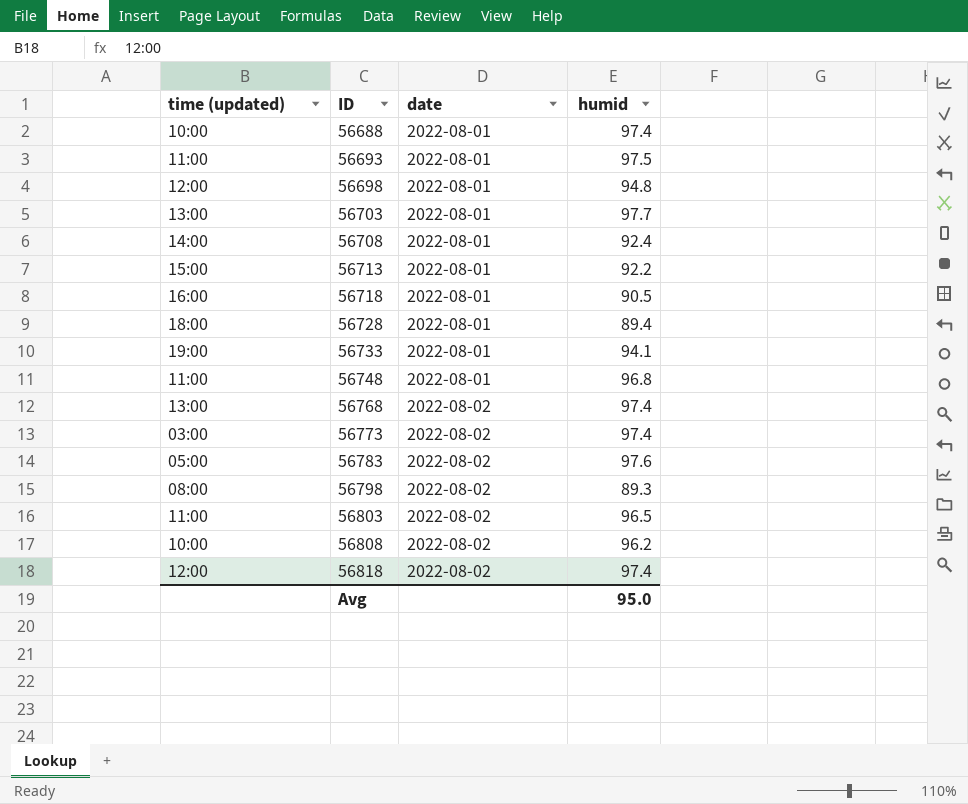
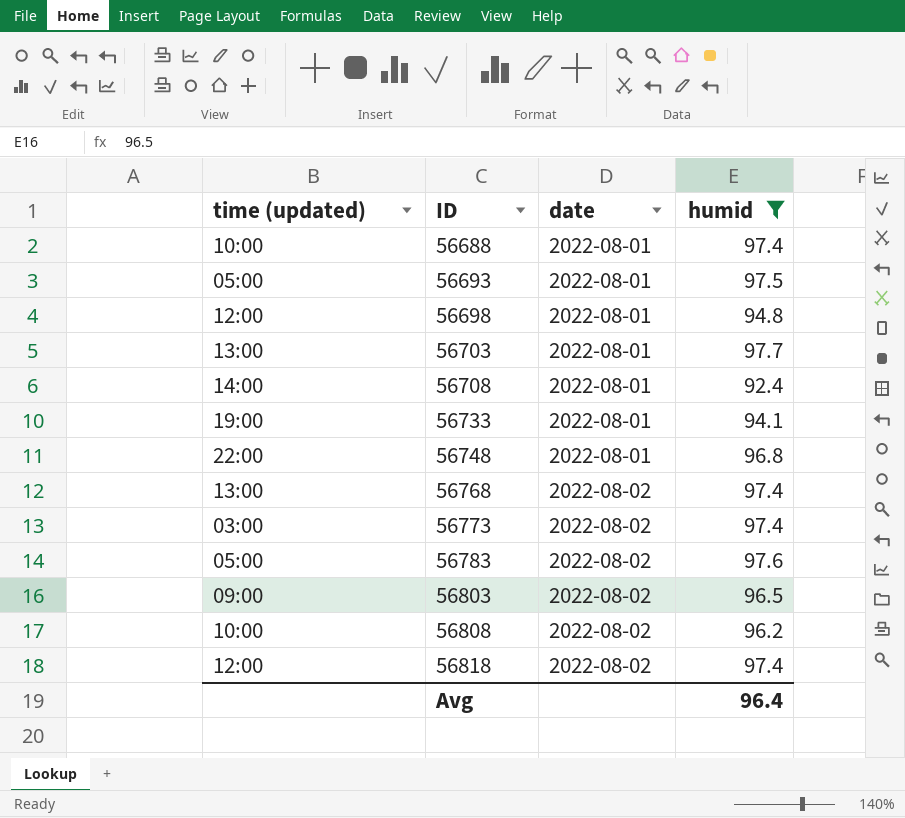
filter: none -> humid >= 92.4
56693 | time (updated): 11:00 -> 05:00
56748 | time (updated): 11:00 -> 22:00
56803 | time (updated): 11:00 -> 09:00
Avg | humid: 95.0 -> 96.4

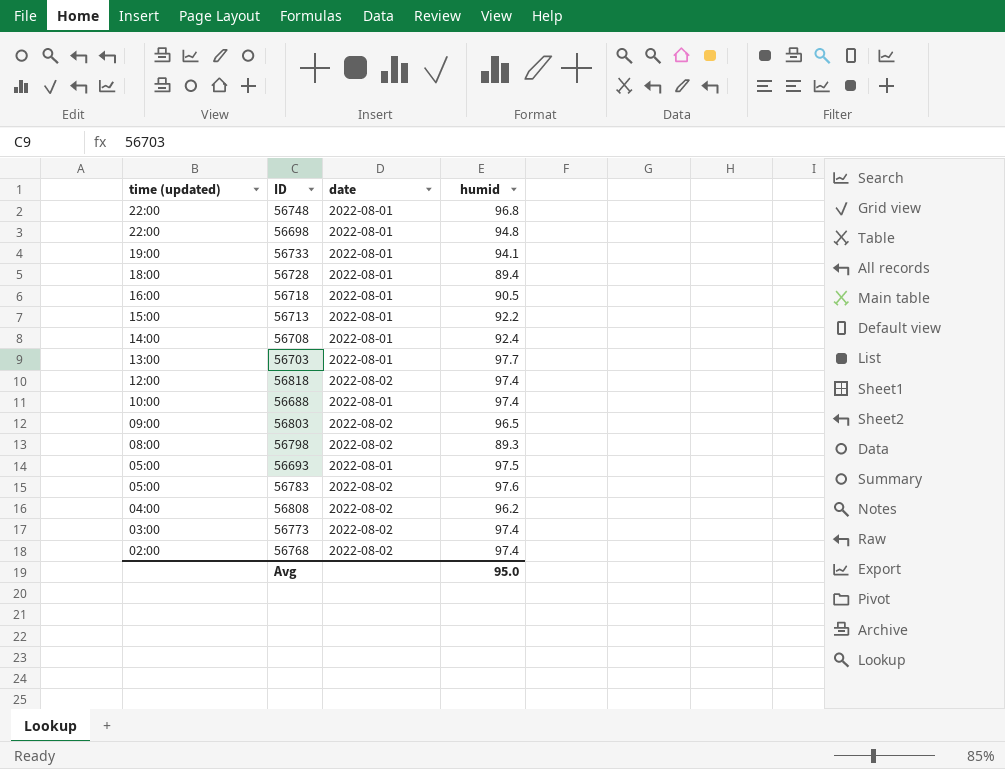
filter: humid >= 92.4 -> none
row order: ID ascending -> time (updated) descending
56698 | time (updated): 12:00 -> 22:00
56808 | time (updated): 10:00 -> 04:00
56768 | time (updated): 13:00 -> 02:00
Avg | humid: 96.4 -> 95.0

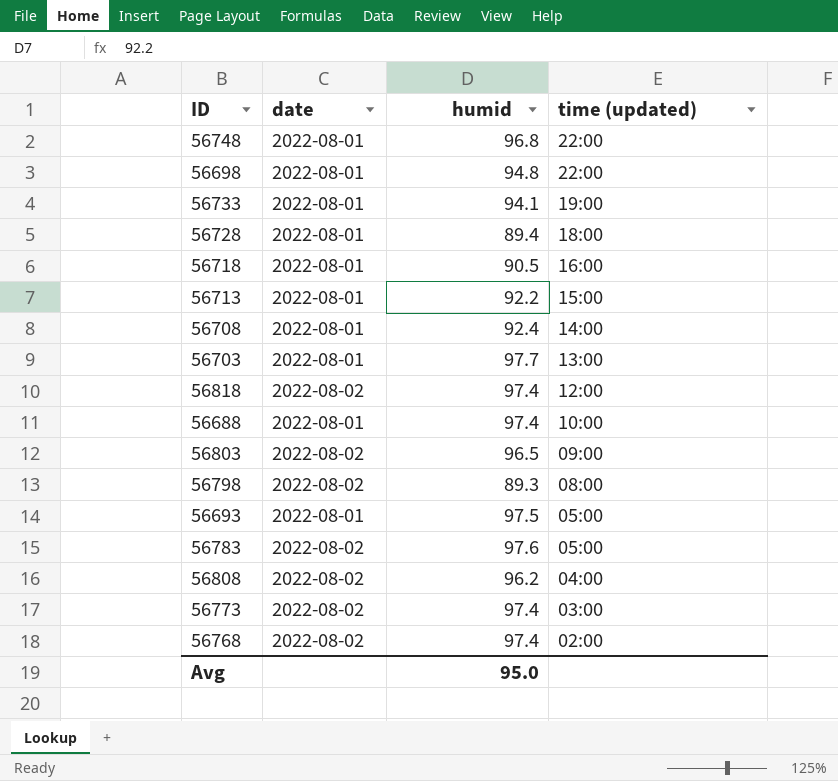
column time (updated) | position: 1 -> 4

